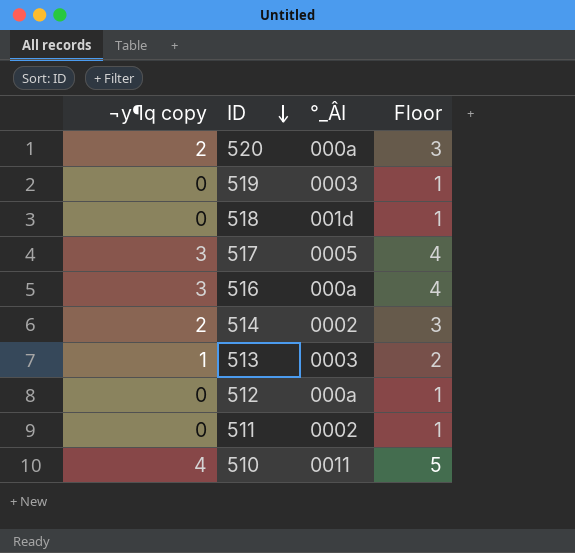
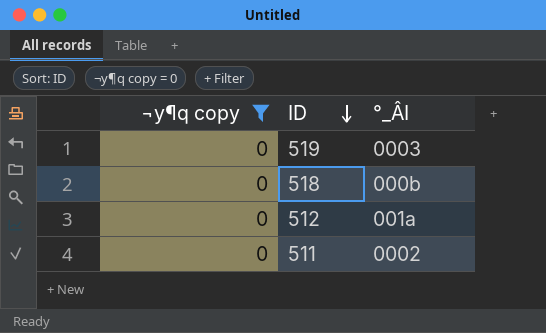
filter: none -> ¬y¶q copy = 0
column Floor | formula: [¬y¶q copy] + 1 -> none
518 | °_ÂI: 001d -> 000b
512 | °_ÂI: 000a -> 001a

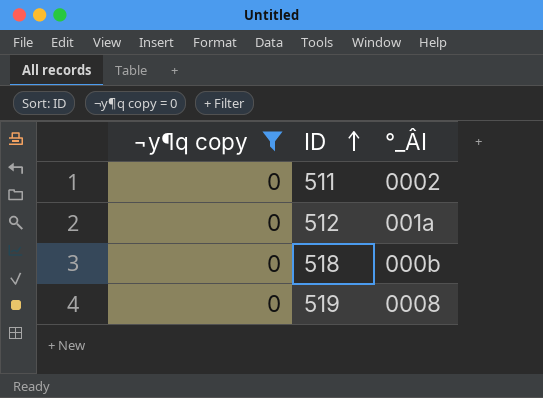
row order: ID descending -> ID ascending
519 | °_ÂI: 0003 -> 0008

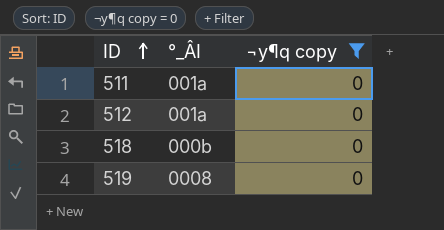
column ¬y¶q copy | position: 1 -> 3
511 | °_ÂI: 0002 -> 001a

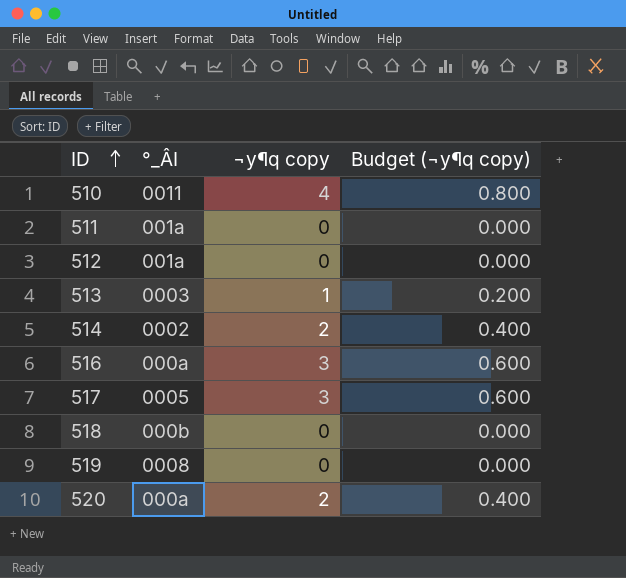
filter: ¬y¶q copy = 0 -> none
column Budget (¬y¶q copy) | formula: none -> [¬y¶q copy] * 0.2

